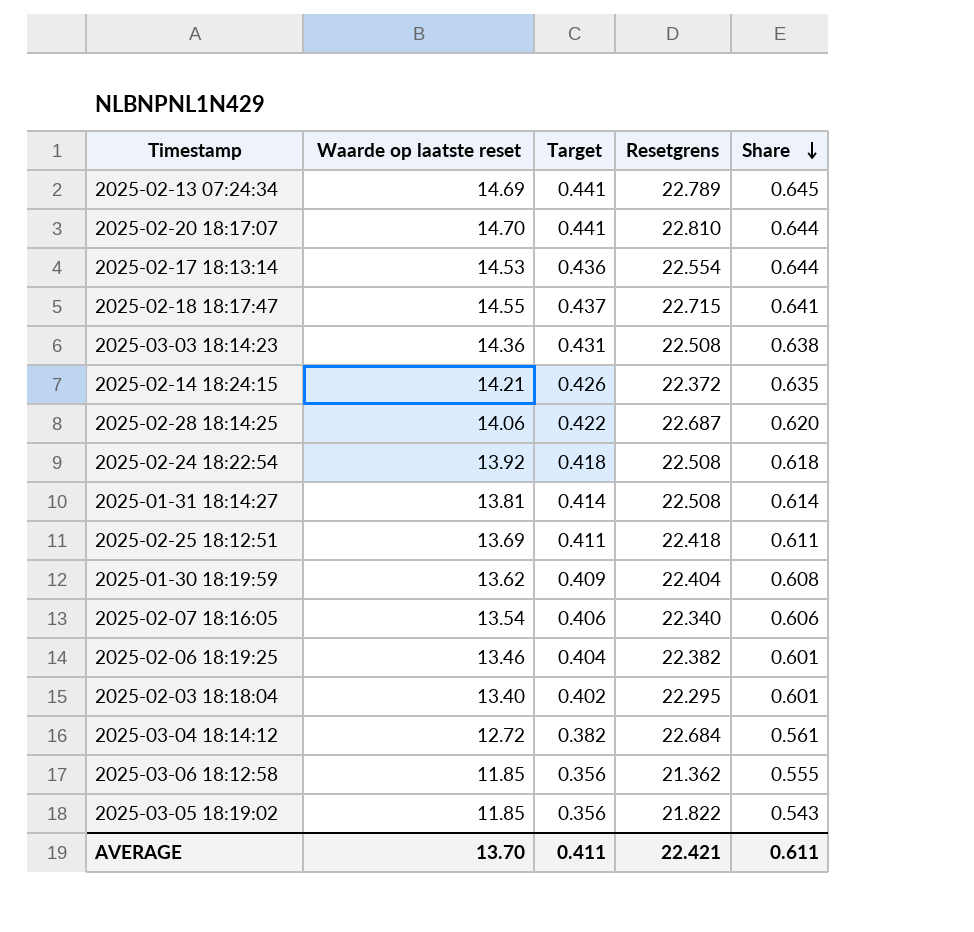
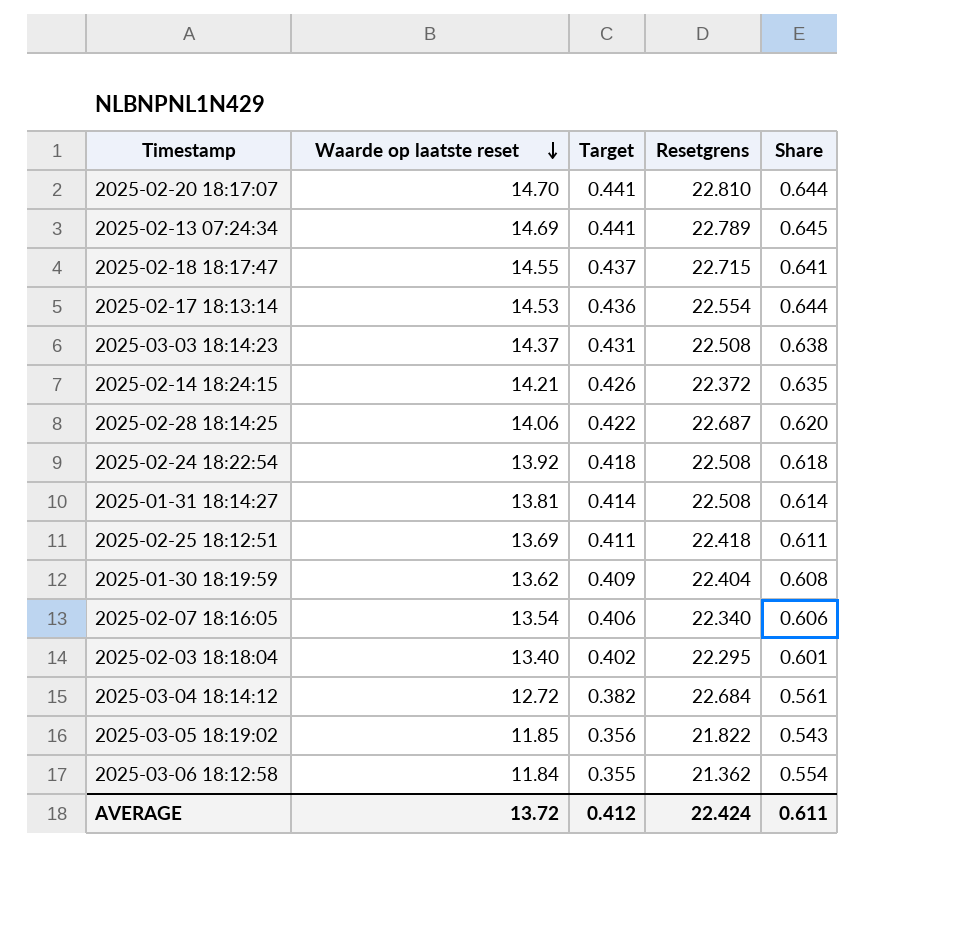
row order: Share descending -> Waarde op laatste reset descending
row 2025-02-06 18:19:25: 13.46 | 0.404 | 22.382 | 0.601 -> none
2025-03-03 18:14:23 | Waarde op laatste reset: 14.36 -> 14.37
2025-03-06 18:12:58 | Waarde op laatste reset: 11.85 -> 11.84
2025-03-06 18:12:58 | Target: 0.356 -> 0.355
2025-03-06 18:12:58 | Share: 0.555 -> 0.554
AVERAGE | Waarde op laatste reset: 13.70 -> 13.72
AVERAGE | Target: 0.411 -> 0.412
AVERAGE | Resetgrens: 22.421 -> 22.424

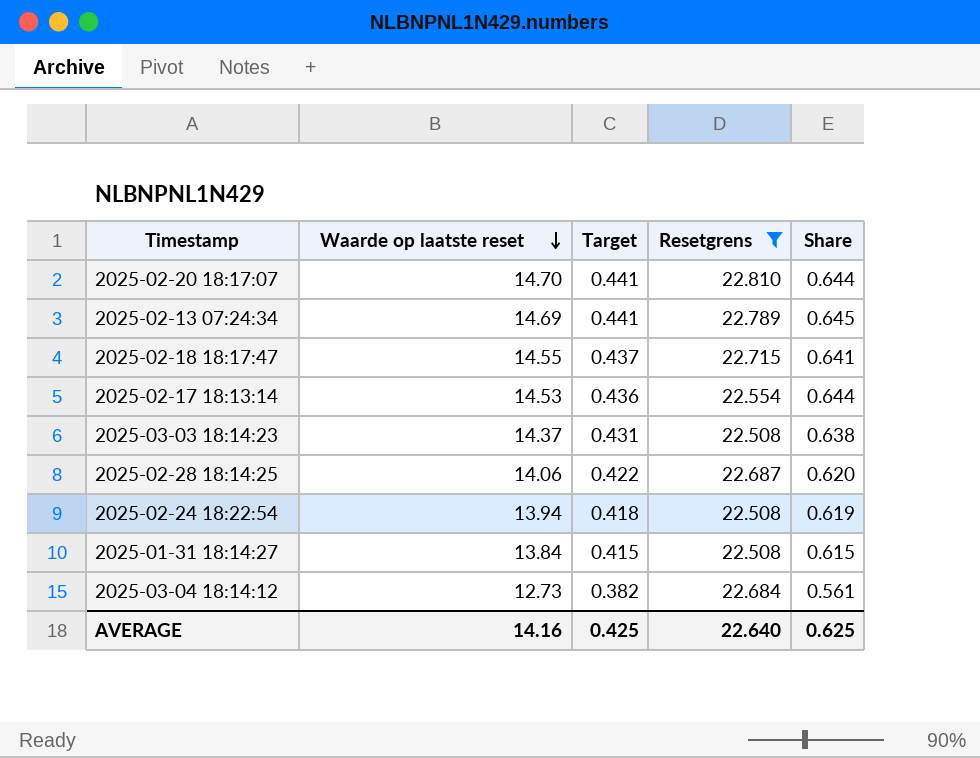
filter: none -> Resetgrens >= 22.508
2025-02-24 18:22:54 | Waarde op laatste reset: 13.92 -> 13.94
2025-02-24 18:22:54 | Share: 0.618 -> 0.619
2025-01-31 18:14:27 | Waarde op laatste reset: 13.81 -> 13.84
2025-01-31 18:14:27 | Target: 0.414 -> 0.415
2025-01-31 18:14:27 | Share: 0.614 -> 0.615
2025-03-04 18:14:12 | Waarde op laatste reset: 12.72 -> 12.73
AVERAGE | Waarde op laatste reset: 13.72 -> 14.16
AVERAGE | Target: 0.412 -> 0.425
AVERAGE | Resetgrens: 22.424 -> 22.640
AVERAGE | Share: 0.611 -> 0.625

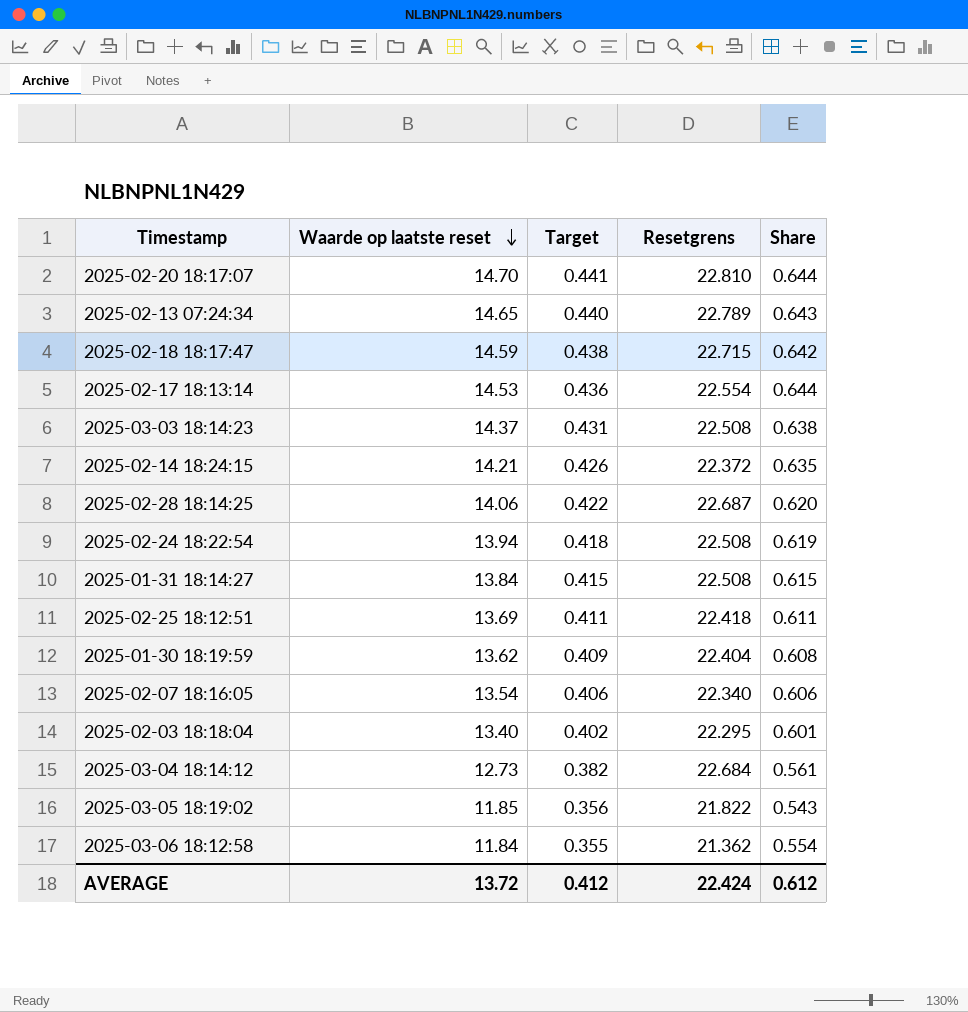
filter: Resetgrens >= 22.508 -> none
2025-02-13 07:24:34 | Waarde op laatste reset: 14.69 -> 14.65
2025-02-13 07:24:34 | Target: 0.441 -> 0.440
2025-02-13 07:24:34 | Share: 0.645 -> 0.643
2025-02-18 18:17:47 | Waarde op laatste reset: 14.55 -> 14.59
2025-02-18 18:17:47 | Target: 0.437 -> 0.438
2025-02-18 18:17:47 | Share: 0.641 -> 0.642
AVERAGE | Waarde op laatste reset: 14.16 -> 13.72
AVERAGE | Target: 0.425 -> 0.412
AVERAGE | Resetgrens: 22.640 -> 22.424
AVERAGE | Share: 0.625 -> 0.612

